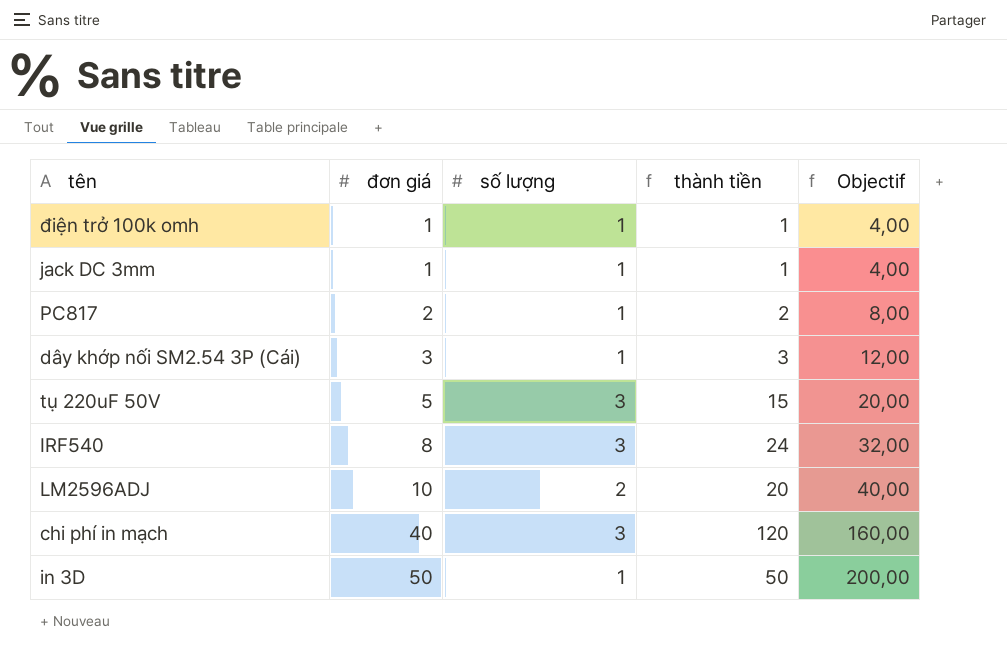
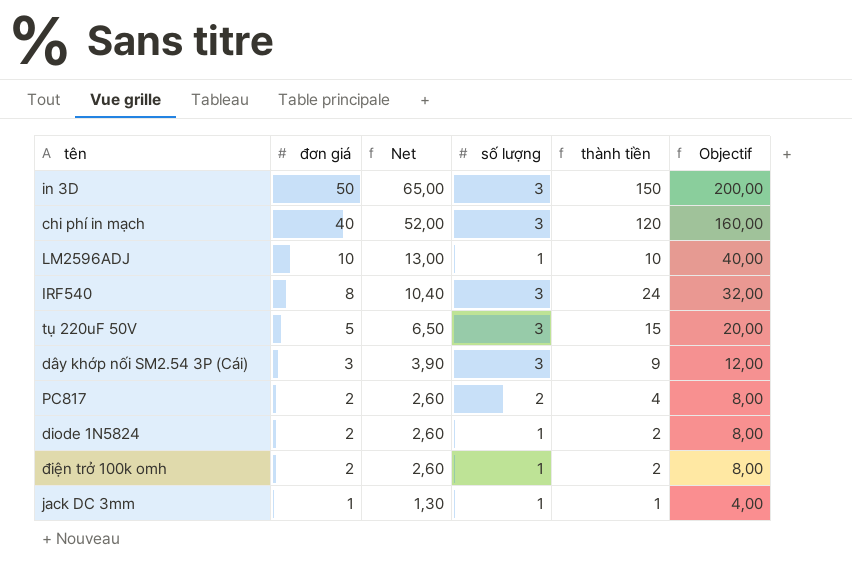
row order: đơn giá ascending -> đơn giá descending
column Net | formula: none -> [đơn giá] * 1,3
in 3D | số lượng: 1 -> 3
in 3D | thành tiền: 50 -> 150
LM2596ADJ | số lượng: 2 -> 1
LM2596ADJ | thành tiền: 20 -> 10
dây khớp nối SM2.54 3P (Cái) | số lượng: 1 -> 3
dây khớp nối SM2.54 3P (Cái) | thành tiền: 3 -> 9
PC817 | số lượng: 1 -> 2
PC817 | thành tiền: 2 -> 4
row diode 1N5824: none -> 2 | 2,60 | 1 | 2 | 8,00
điện trở 100k omh | đơn giá: 1 -> 2
điện trở 100k omh | thành tiền: 1 -> 2
điện trở 100k omh | Objectif: 4,00 -> 8,00

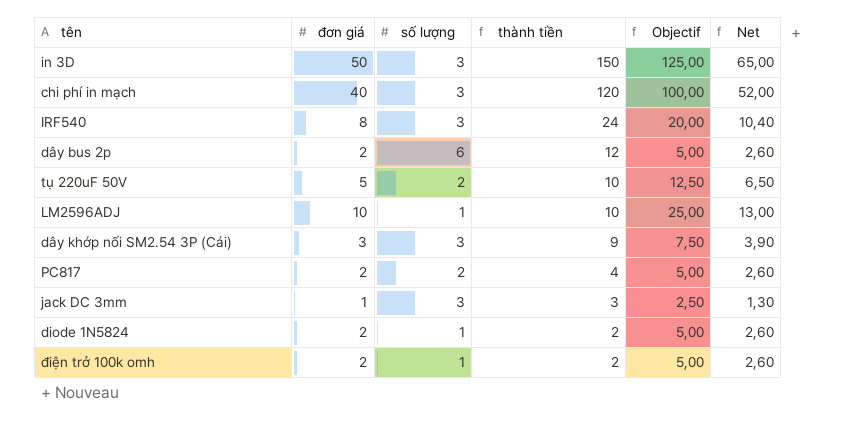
row order: đơn giá descending -> thành tiền descending
column Objectif | formula: [đơn giá] * 4 -> [đơn giá] * 2,5
column Net | position: 3 -> 6
row dây bus 2p: none -> 2 | 6 | 12 | 5,00 | 2,60
tụ 220uF 50V | số lượng: 3 -> 2
tụ 220uF 50V | thành tiền: 15 -> 10
jack DC 3mm | số lượng: 1 -> 3
jack DC 3mm | thành tiền: 1 -> 3

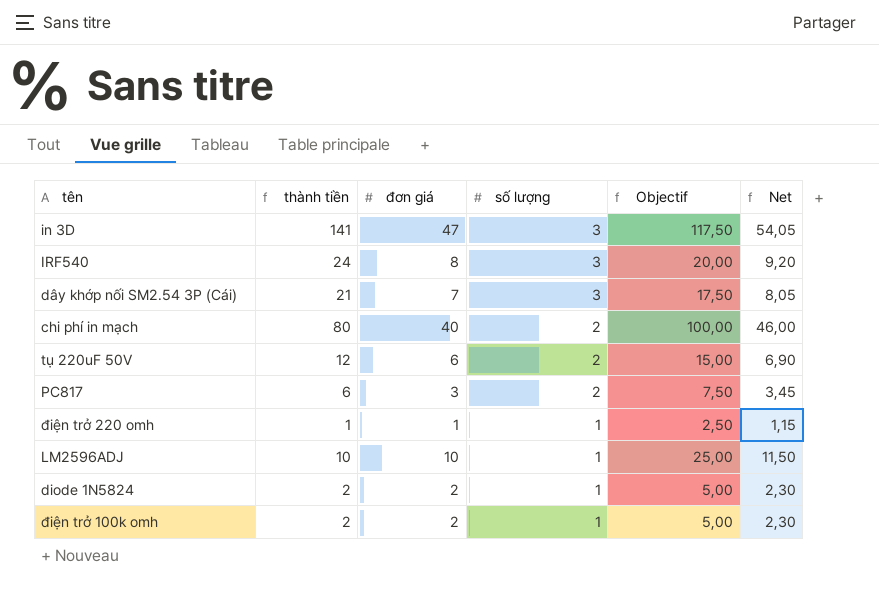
row order: thành tiền descending -> số lượng descending
column thành tiền | position: 4 -> 2
column Net | formula: [đơn giá] * 1,3 -> [đơn giá] * 1,15
row dây bus 2p: 2 | 6 | 12 | 5,00 | 2,60 -> none
row jack DC 3mm: 1 | 3 | 3 | 2,50 | 1,30 -> none
in 3D | thành tiền: 150 -> 141
in 3D | đơn giá: 50 -> 47
in 3D | Objectif: 125,00 -> 117,50
dây khớp nối SM2.54 3P (Cái) | thành tiền: 9 -> 21
dây khớp nối SM2.54 3P (Cái) | đơn giá: 3 -> 7
dây khớp nối SM2.54 3P (Cái) | Objectif: 7,50 -> 17,50
chi phí in mạch | thành tiền: 120 -> 80
chi phí in mạch | số lượng: 3 -> 2
tụ 220uF 50V | thành tiền: 10 -> 12
tụ 220uF 50V | đơn giá: 5 -> 6
tụ 220uF 50V | Objectif: 12,50 -> 15,00
PC817 | thành tiền: 4 -> 6
PC817 | đơn giá: 2 -> 3
PC817 | Objectif: 5,00 -> 7,50
row điện trở 220 omh: none -> 1 | 1 | 1 | 2,50 | 1,15

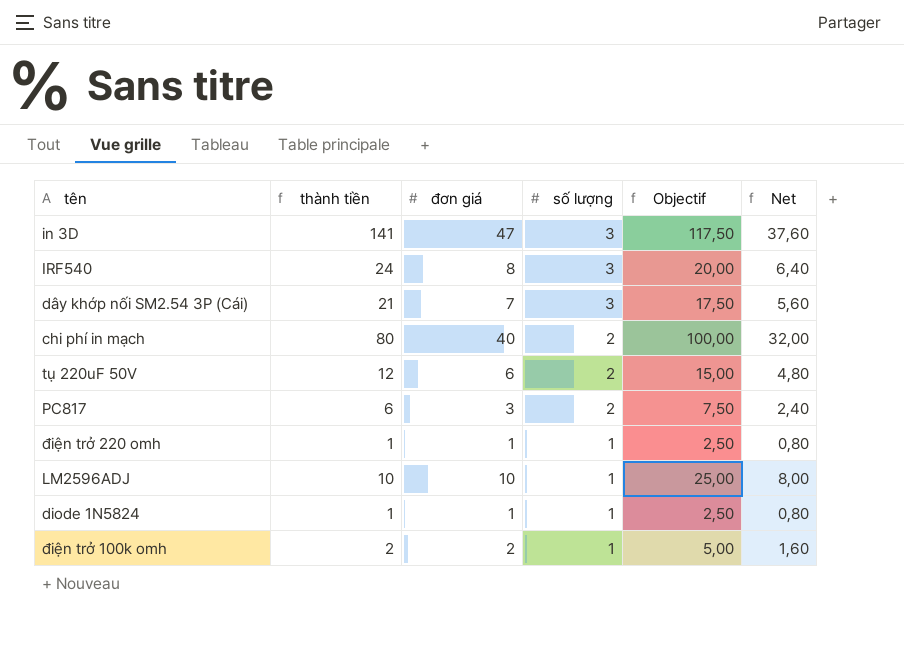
column Net | formula: [đơn giá] * 1,15 -> [đơn giá] * 0,8
diode 1N5824 | thành tiền: 2 -> 1
diode 1N5824 | đơn giá: 2 -> 1
diode 1N5824 | Objectif: 5,00 -> 2,50

